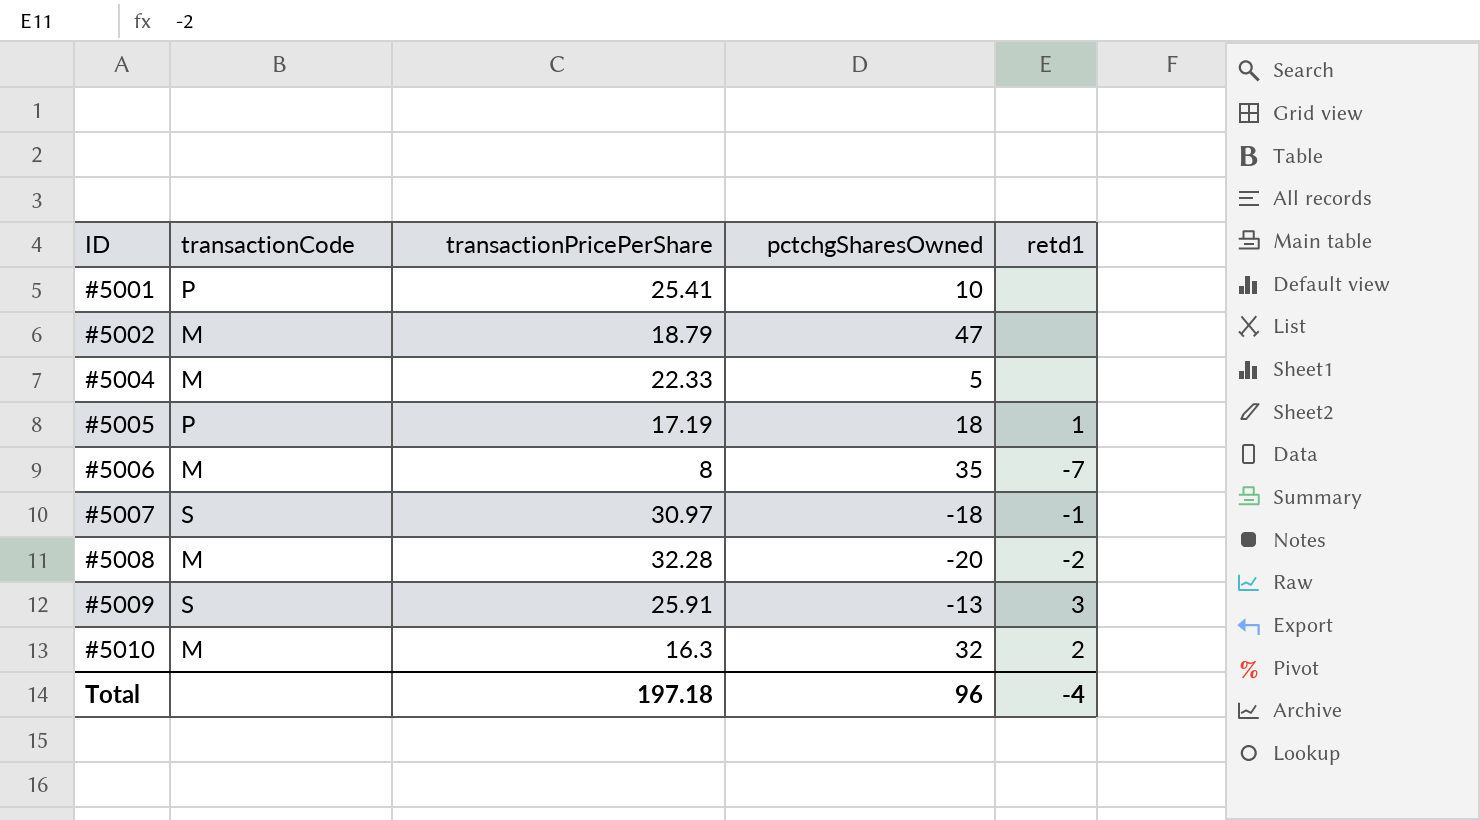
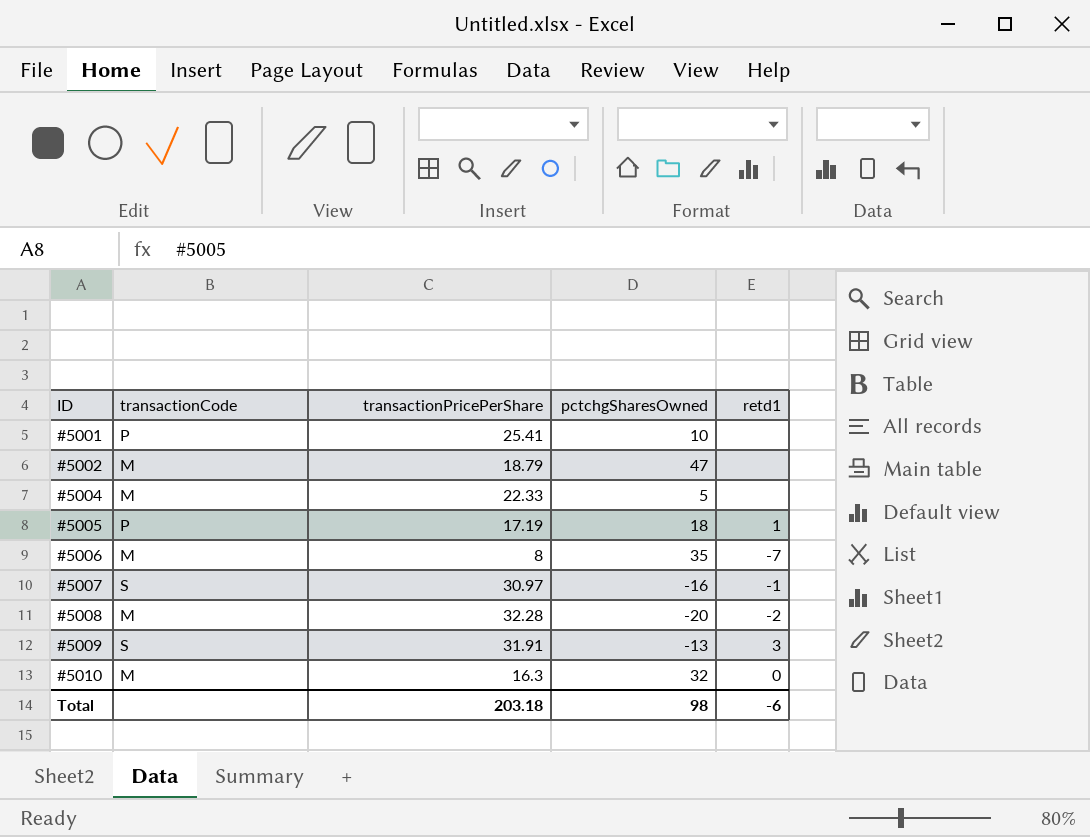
#5007 | pctchgSharesOwned: -18 -> -16
#5009 | transactionPricePerShare: 25.91 -> 31.91
#5010 | retd1: 2 -> 0
Total | transactionPricePerShare: 197.18 -> 203.18
Total | pctchgSharesOwned: 96 -> 98
Total | retd1: -4 -> -6

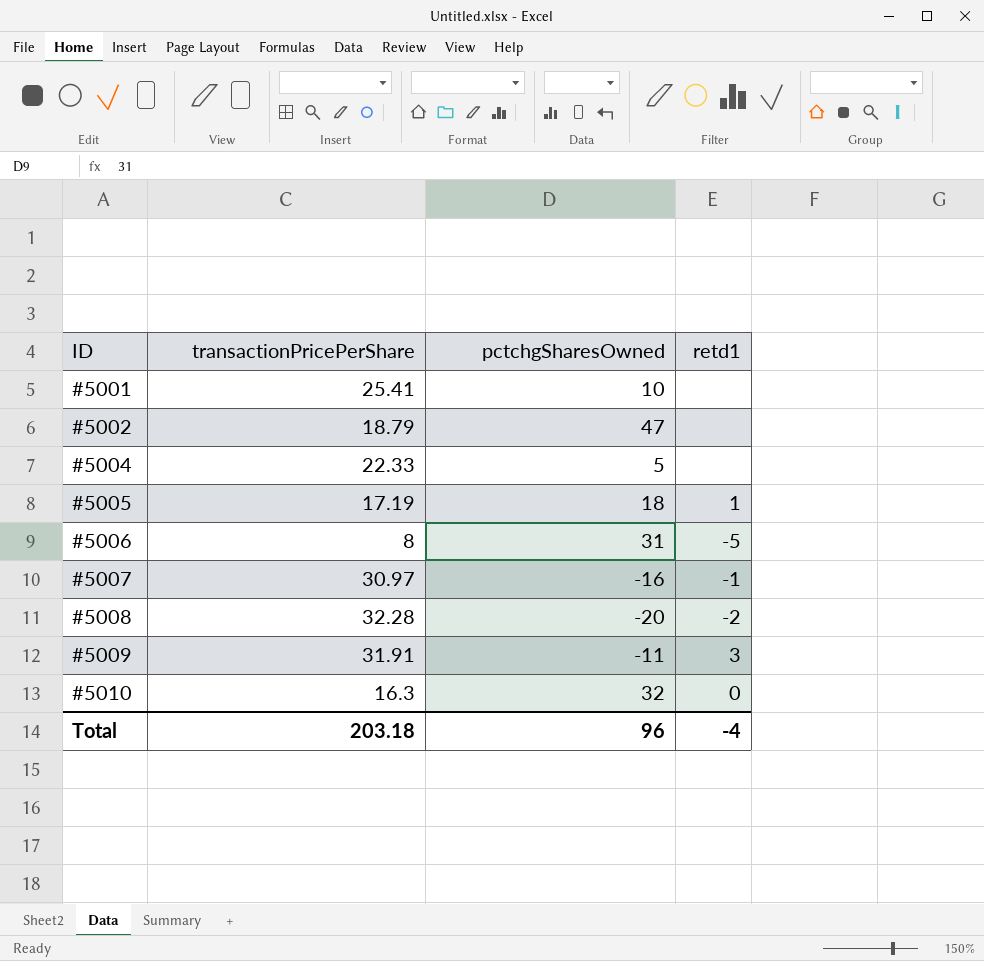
column transactionCode | position: 2 -> none
#5006 | pctchgSharesOwned: 35 -> 31
#5006 | retd1: -7 -> -5
#5009 | pctchgSharesOwned: -13 -> -11
Total | pctchgSharesOwned: 98 -> 96
Total | retd1: -6 -> -4

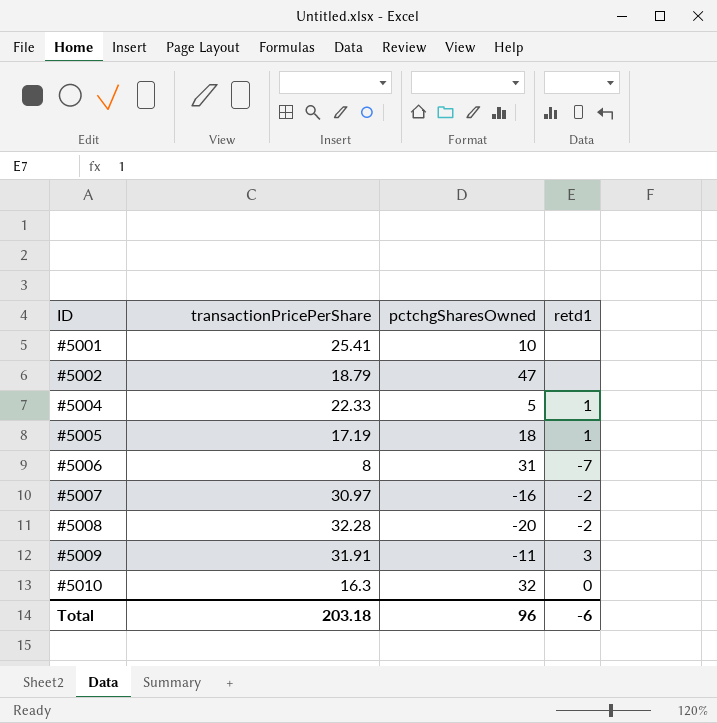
#5004 | retd1: none -> 1
#5006 | retd1: -5 -> -7
#5007 | retd1: -1 -> -2
Total | retd1: -4 -> -6

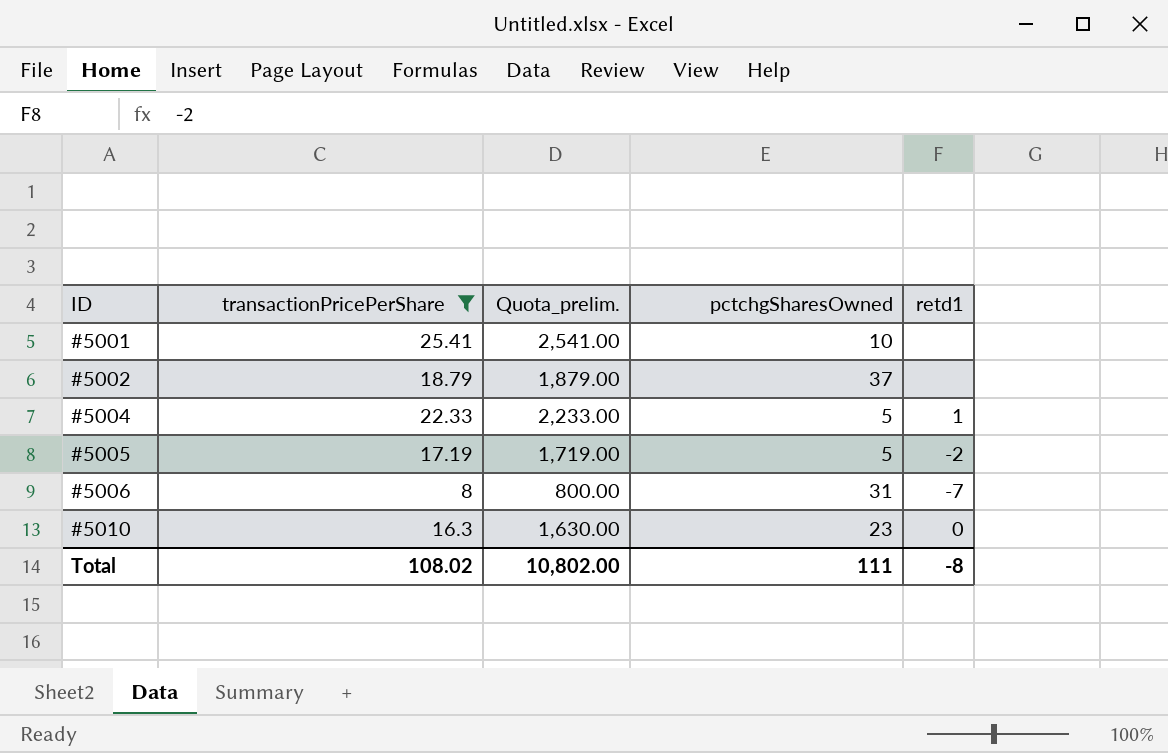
filter: none -> transactionPricePerShare <= 25.41
column Quota_prelim. | formula: none -> [transactionPricePerShare] * 100
#5002 | pctchgSharesOwned: 47 -> 37
#5005 | pctchgSharesOwned: 18 -> 5
#5005 | retd1: 1 -> -2
#5010 | pctchgSharesOwned: 32 -> 23
Total | transactionPricePerShare: 203.18 -> 108.02
Total | pctchgSharesOwned: 96 -> 111
Total | retd1: -6 -> -8

